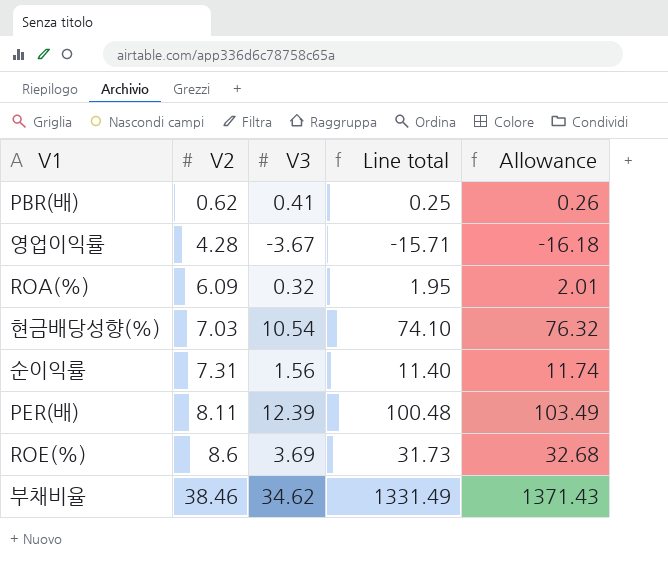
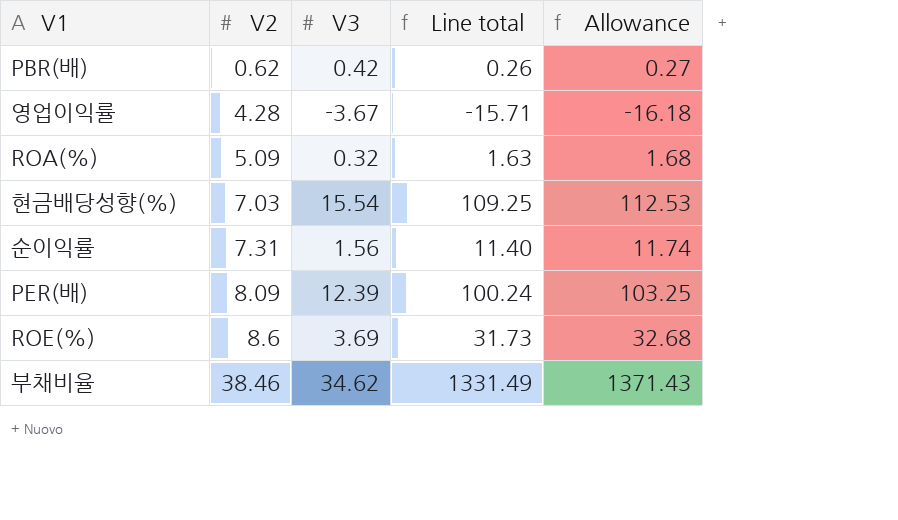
PBR(배) | V3: 0.41 -> 0.42
PBR(배) | Line total: 0.25 -> 0.26
PBR(배) | Allowance: 0.26 -> 0.27
ROA(%) | V2: 6.09 -> 5.09
ROA(%) | Line total: 1.95 -> 1.63
ROA(%) | Allowance: 2.01 -> 1.68
현금배당성향(%) | V3: 10.54 -> 15.54
현금배당성향(%) | Line total: 74.10 -> 109.25
현금배당성향(%) | Allowance: 76.32 -> 112.53
PER(배) | V2: 8.11 -> 8.09
PER(배) | Line total: 100.48 -> 100.24
PER(배) | Allowance: 103.49 -> 103.25

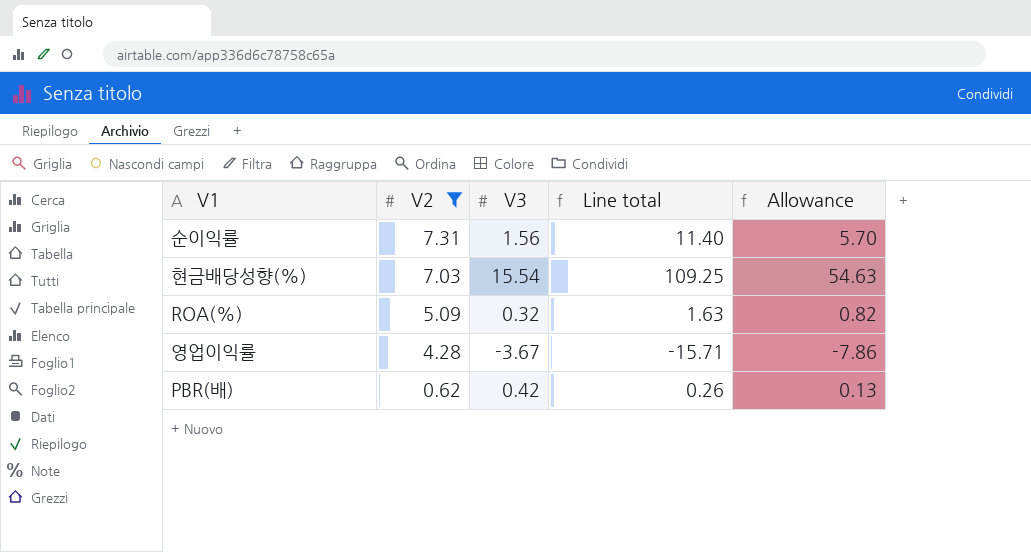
filter: none -> V2 <= 7.31
row order: V2 ascending -> V2 descending
column Allowance | formula: [Line total] * 1.03 -> [Line total] * 0.5

